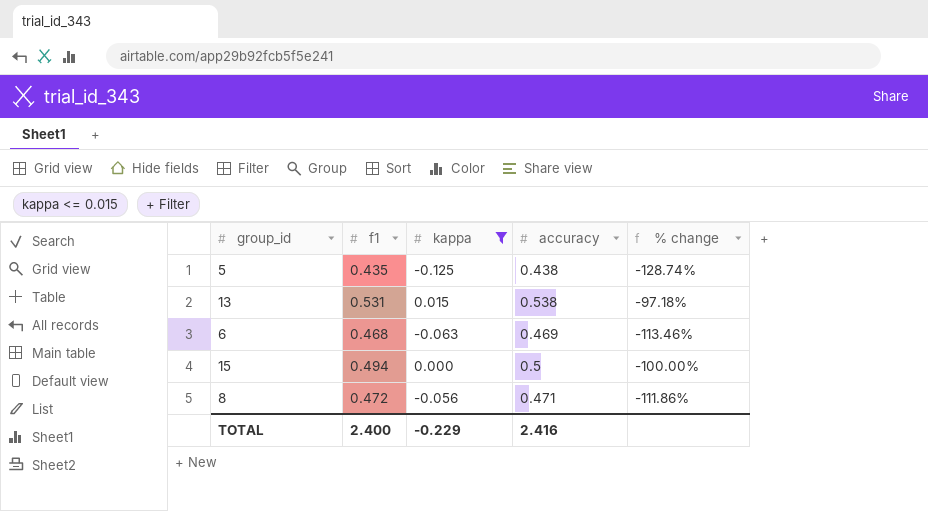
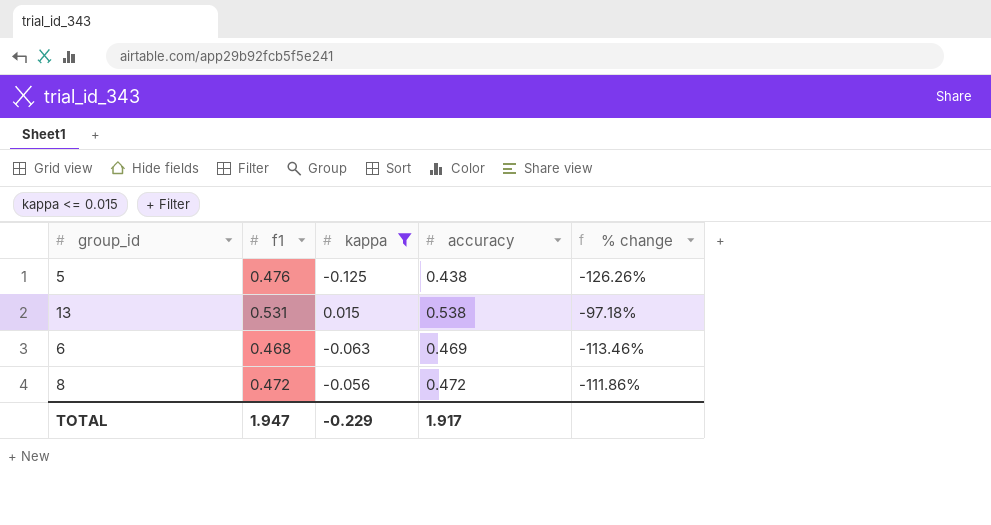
row 15: 0.494 | 0.000 | 0.5 | -100.00% -> none
5 | f1: 0.435 -> 0.476
5 | % change: -128.74% -> -126.26%
8 | accuracy: 0.471 -> 0.472
TOTAL | f1: 2.400 -> 1.947
TOTAL | accuracy: 2.416 -> 1.917

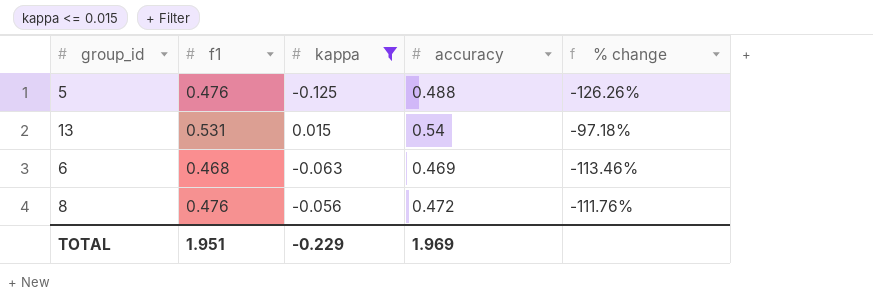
5 | accuracy: 0.438 -> 0.488
13 | accuracy: 0.538 -> 0.54
8 | f1: 0.472 -> 0.476
8 | % change: -111.86% -> -111.76%
TOTAL | f1: 1.947 -> 1.951
TOTAL | accuracy: 1.917 -> 1.969

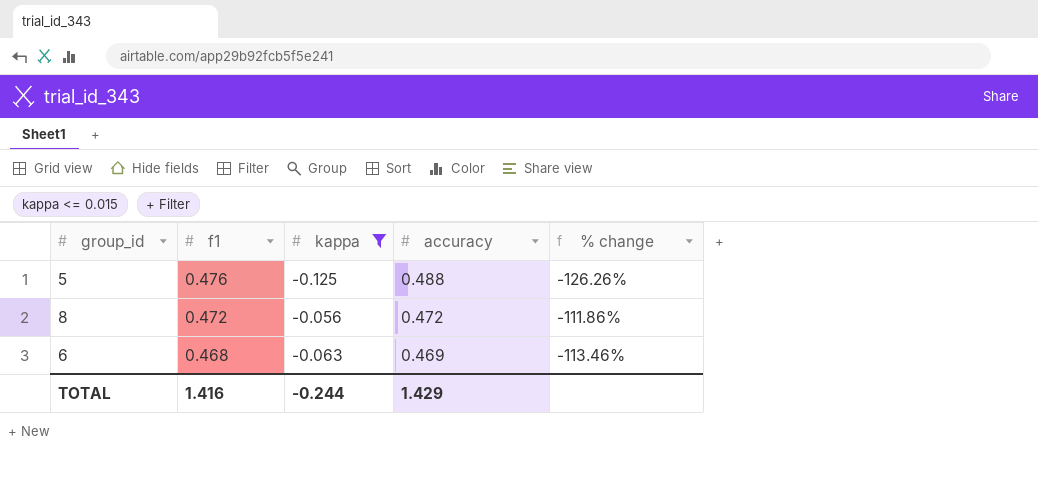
row order: none -> f1 descending
row 13: 0.531 | 0.015 | 0.54 | -97.18% -> none
8 | f1: 0.476 -> 0.472
8 | % change: -111.76% -> -111.86%
TOTAL | f1: 1.951 -> 1.416
TOTAL | kappa: -0.229 -> -0.244
TOTAL | accuracy: 1.969 -> 1.429

